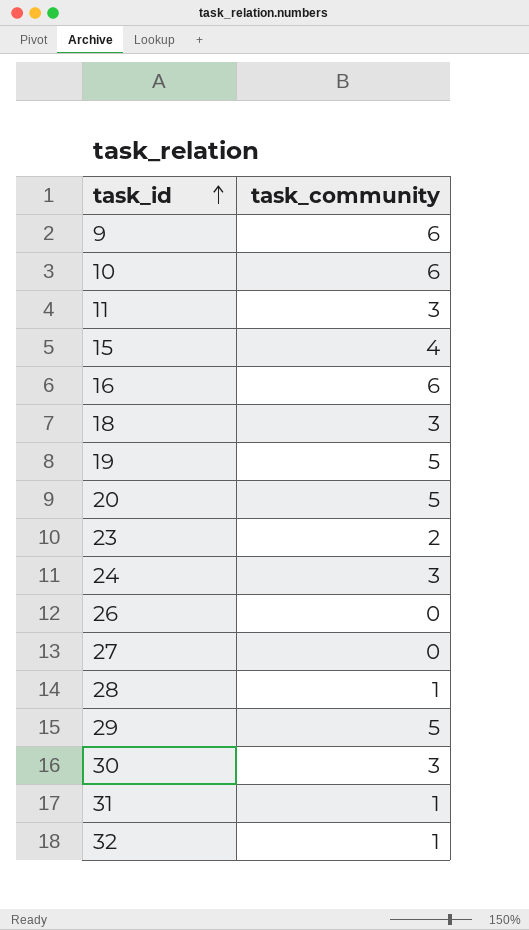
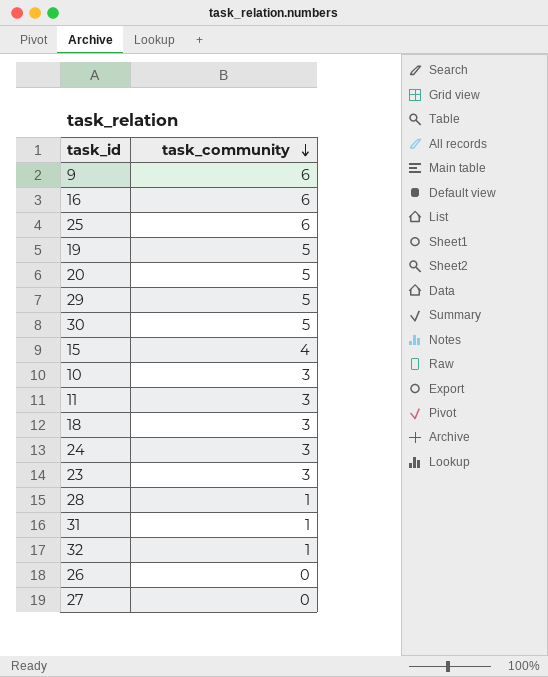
row order: task_id ascending -> task_community descending
row 25: none -> 6
30 | task_community: 3 -> 5
10 | task_community: 6 -> 3
23 | task_community: 2 -> 3

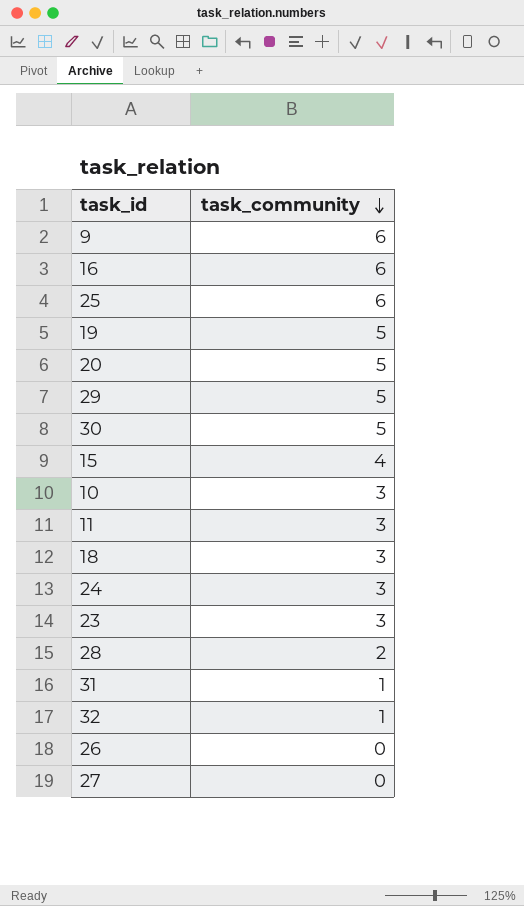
28 | task_community: 1 -> 2

